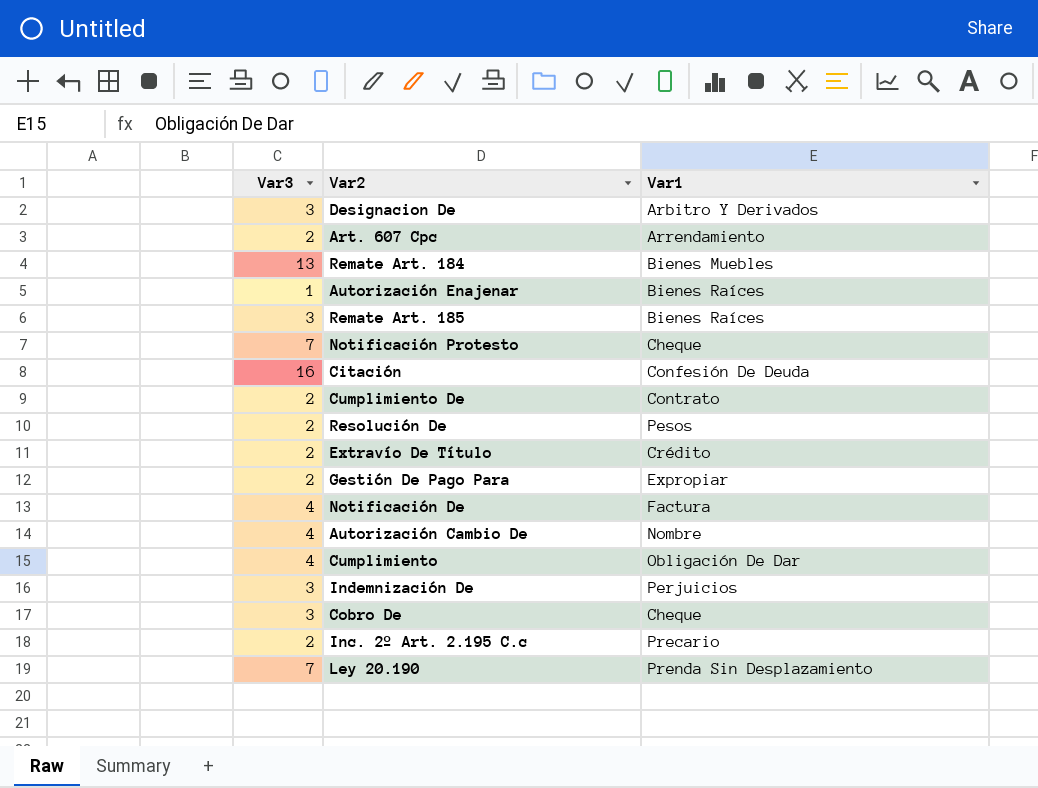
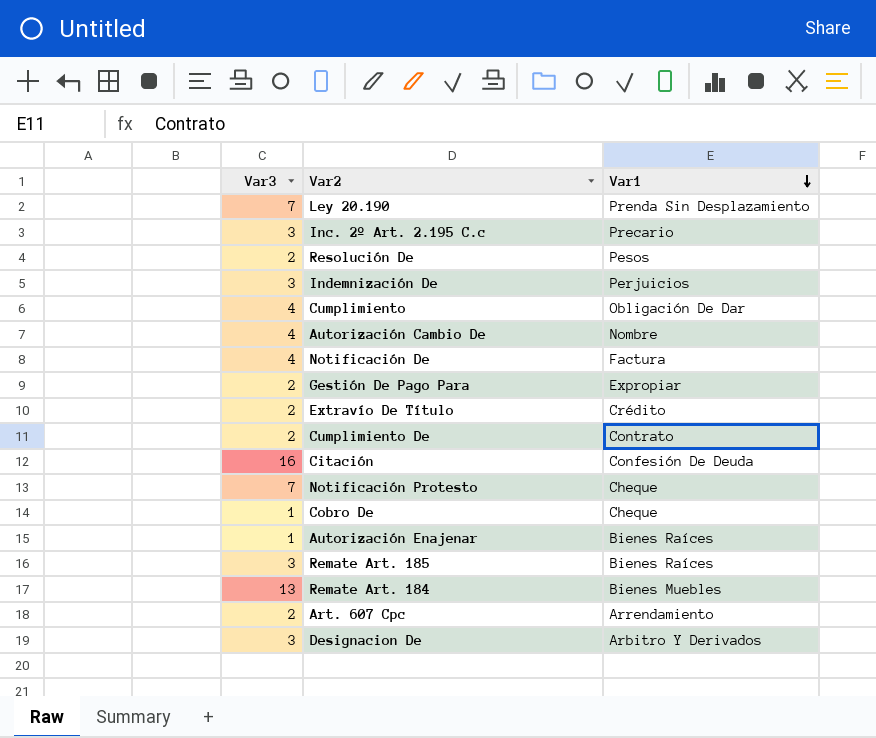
row order: none -> Var1 descending
Inc. 2º Art. 2.195 C.c | Var3: 2 -> 3
Cobro De | Var3: 3 -> 1

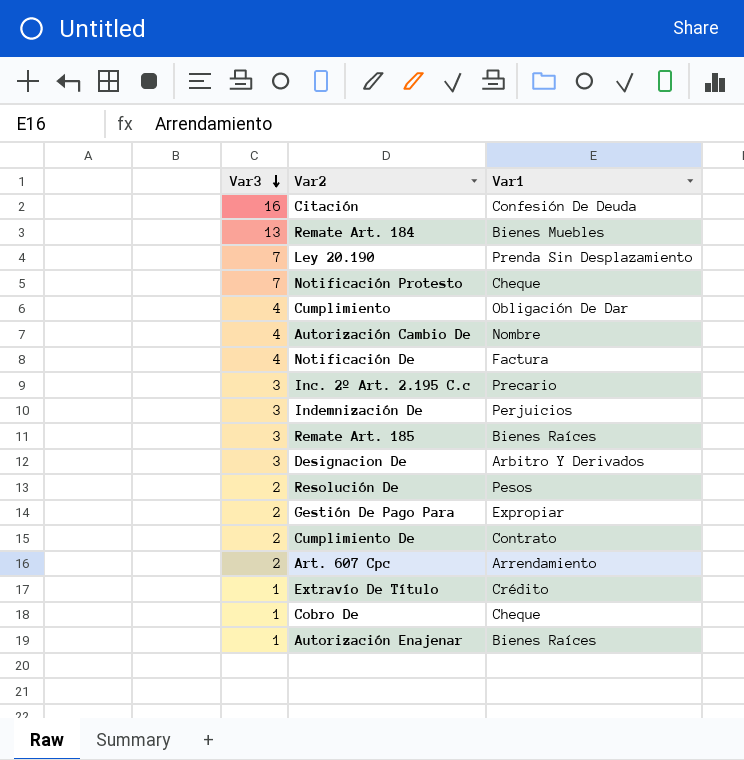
row order: Var1 descending -> Var3 descending
Extravío De Título | Var3: 2 -> 1

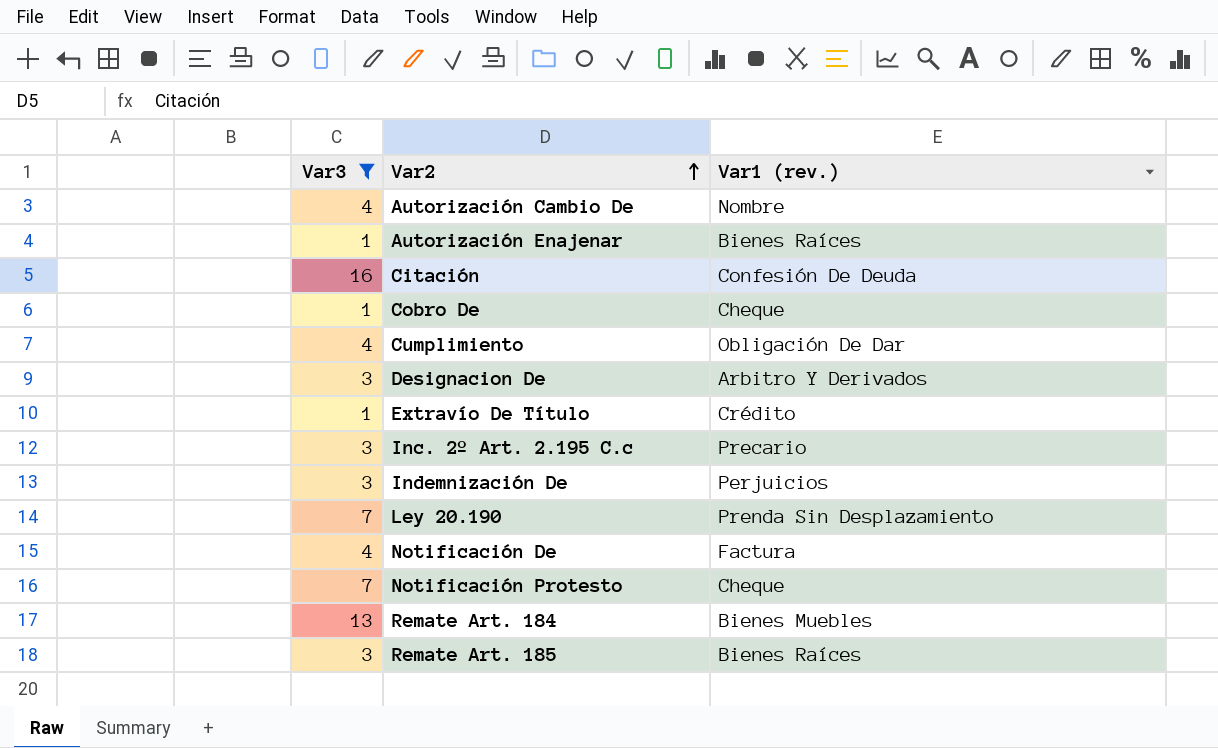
filter: none -> Var3 != 2
row order: Var3 descending -> Var2 ascending
column name: Var1 -> Var1 (rev.)

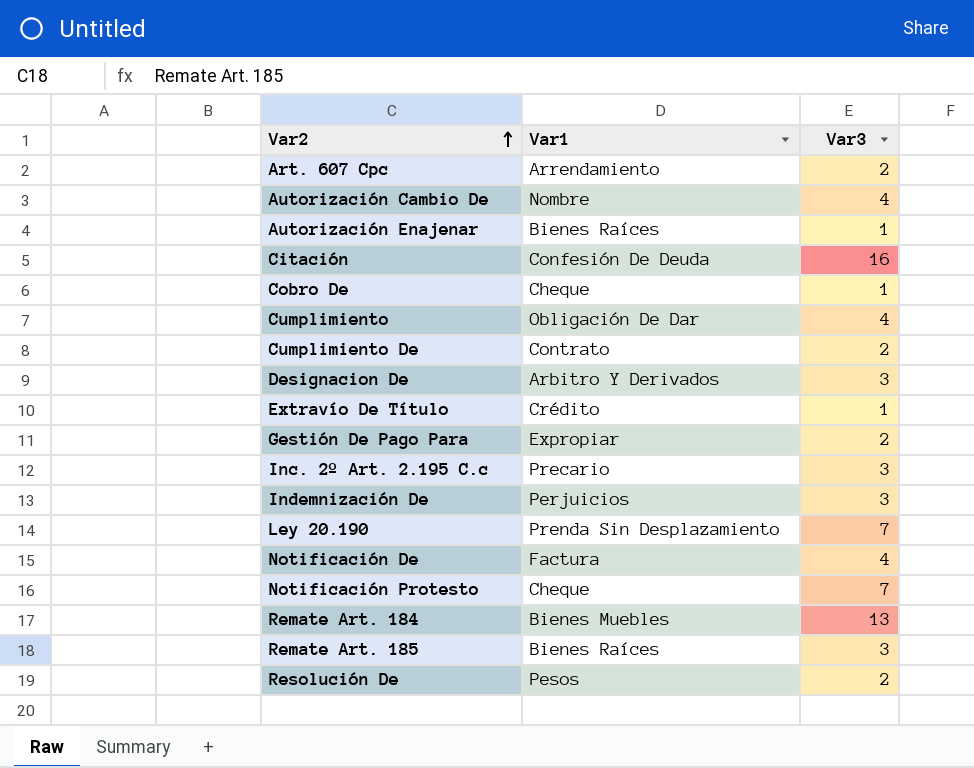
filter: Var3 != 2 -> none
column name: Var1 (rev.) -> Var1
column Var3 | position: 1 -> 3

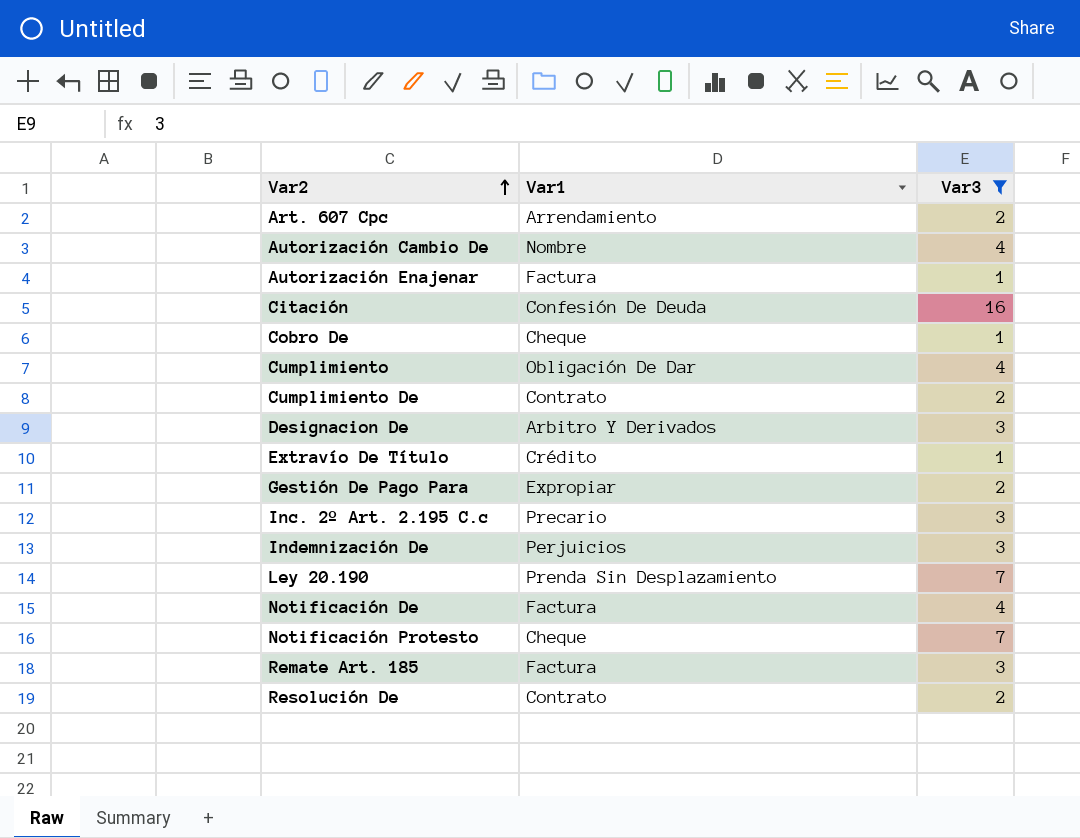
filter: none -> Var3 != 13
Autorización Enajenar | Var1: Bienes Raíces -> Factura
Remate Art. 185 | Var1: Bienes Raíces -> Factura
Resolución De | Var1: Pesos -> Contrato

